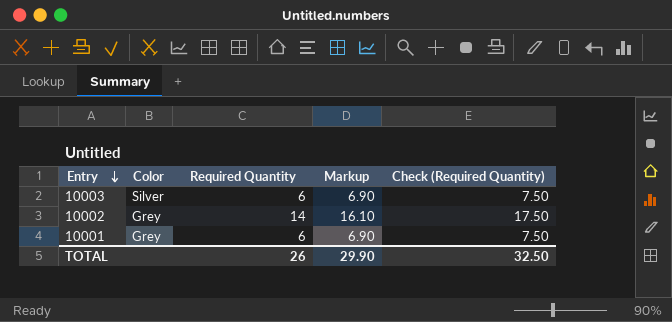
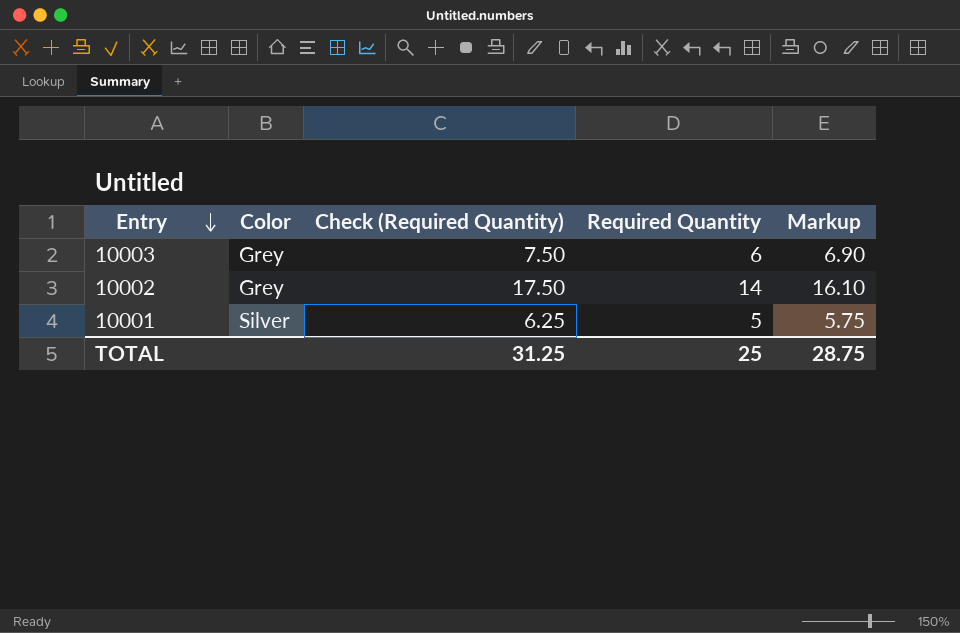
column Check (Required Quantity) | position: 5 -> 3
10003 | Color: Silver -> Grey
10001 | Color: Grey -> Silver
10001 | Check (Required Quantity): 7.50 -> 6.25
10001 | Required Quantity: 6 -> 5
10001 | Markup: 6.90 -> 5.75
TOTAL | Check (Required Quantity): 32.50 -> 31.25
TOTAL | Required Quantity: 26 -> 25
TOTAL | Markup: 29.90 -> 28.75

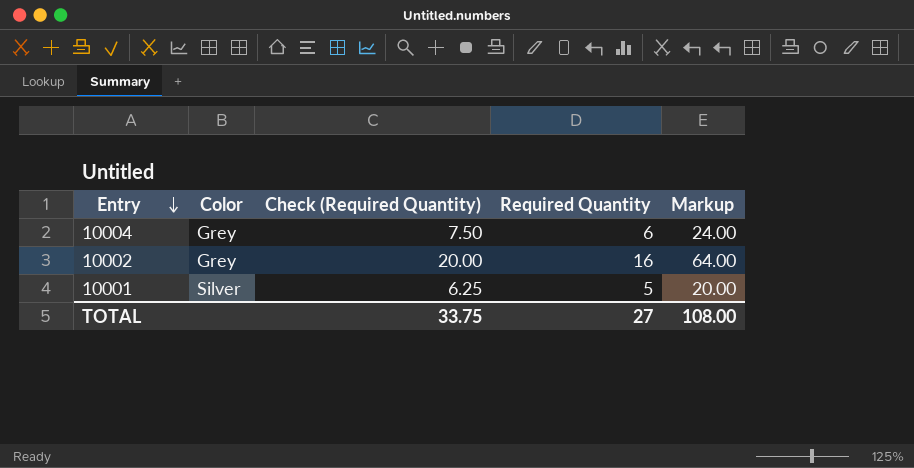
column Markup | formula: [Required Quantity] * 1.15 -> [Required Quantity] * 4
row 10003: Grey | 7.50 | 6 | 6.90 -> none
row 10004: none -> Grey | 7.50 | 6 | 24.00
10002 | Check (Required Quantity): 17.50 -> 20.00
10002 | Required Quantity: 14 -> 16
TOTAL | Check (Required Quantity): 31.25 -> 33.75
TOTAL | Required Quantity: 25 -> 27
TOTAL | Markup: 28.75 -> 108.00

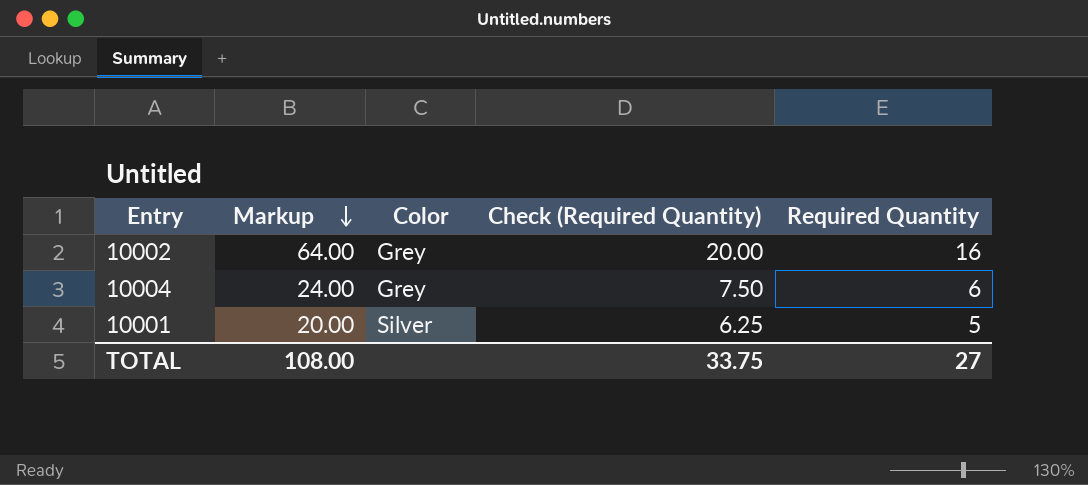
row order: Entry descending -> Markup descending
column Markup | position: 5 -> 2

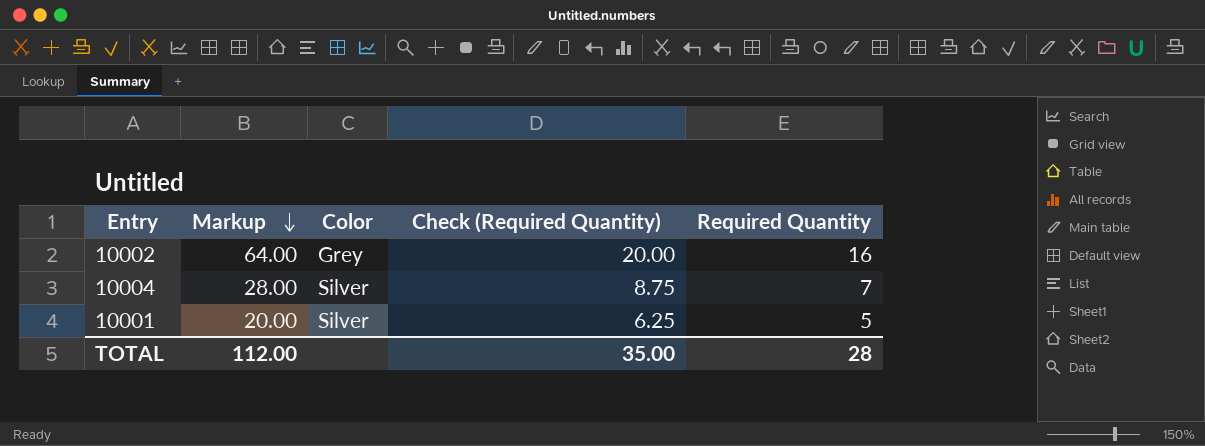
10004 | Markup: 24.00 -> 28.00
10004 | Color: Grey -> Silver
10004 | Check (Required Quantity): 7.50 -> 8.75
10004 | Required Quantity: 6 -> 7
TOTAL | Markup: 108.00 -> 112.00
TOTAL | Check (Required Quantity): 33.75 -> 35.00
TOTAL | Required Quantity: 27 -> 28

